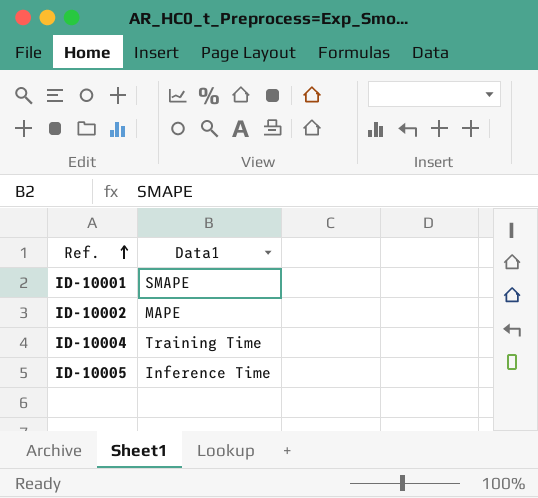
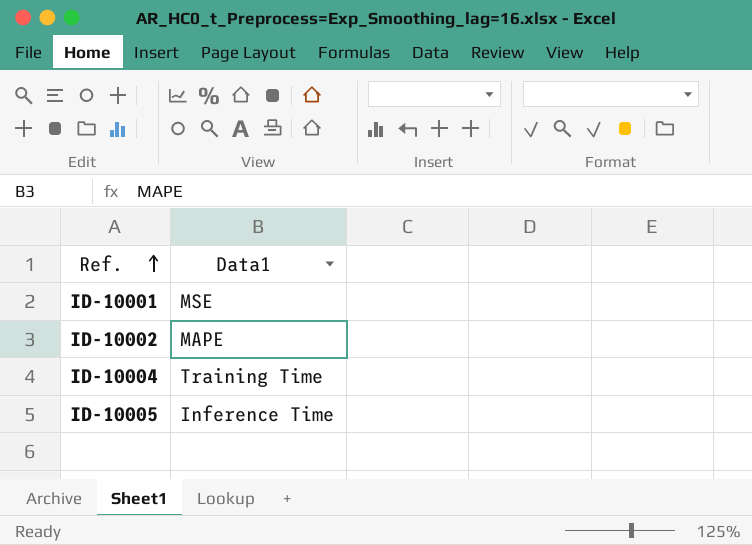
ID-10001 | Data1: SMAPE -> MSE

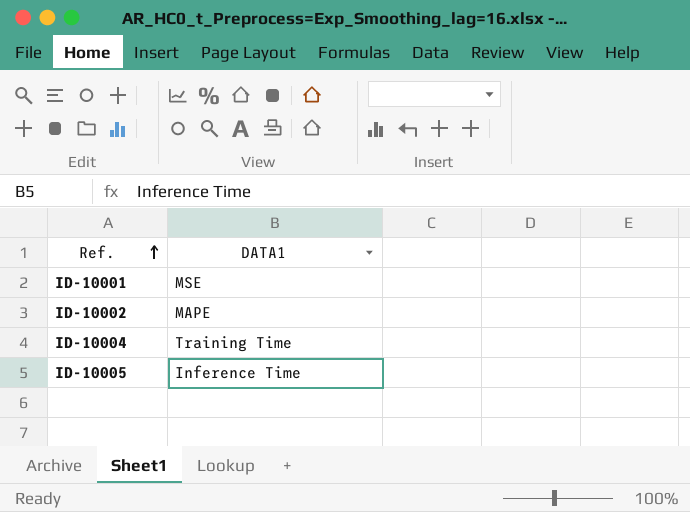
column name: Data1 -> DATA1

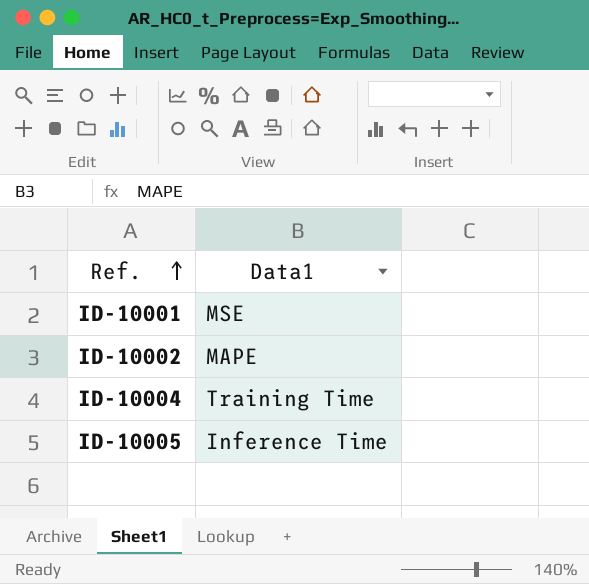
column name: DATA1 -> Data1

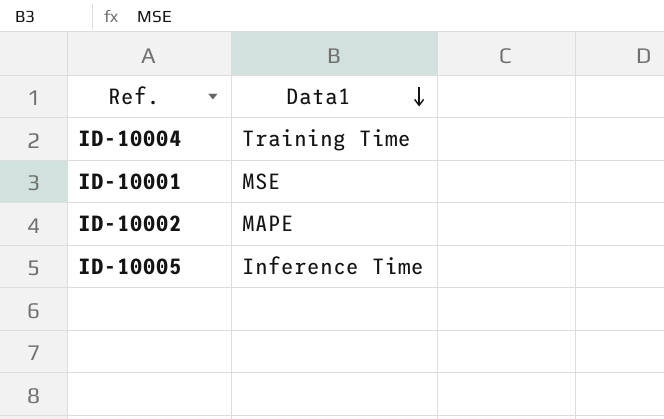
row order: Ref. ascending -> Data1 descending

